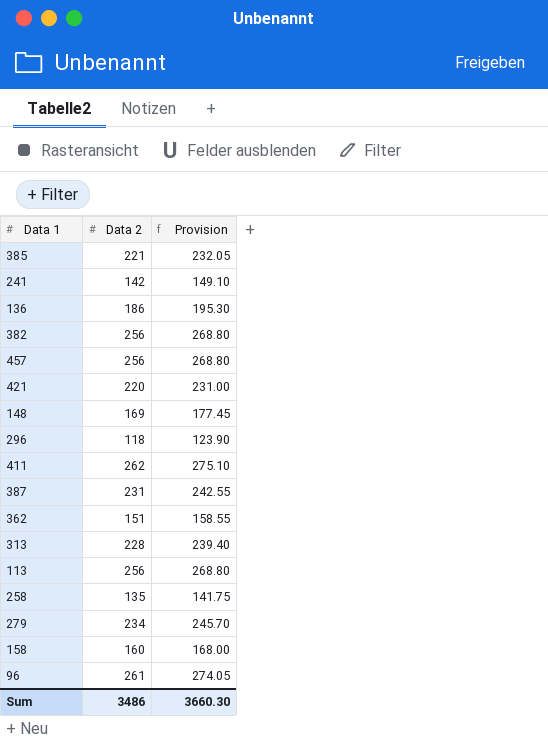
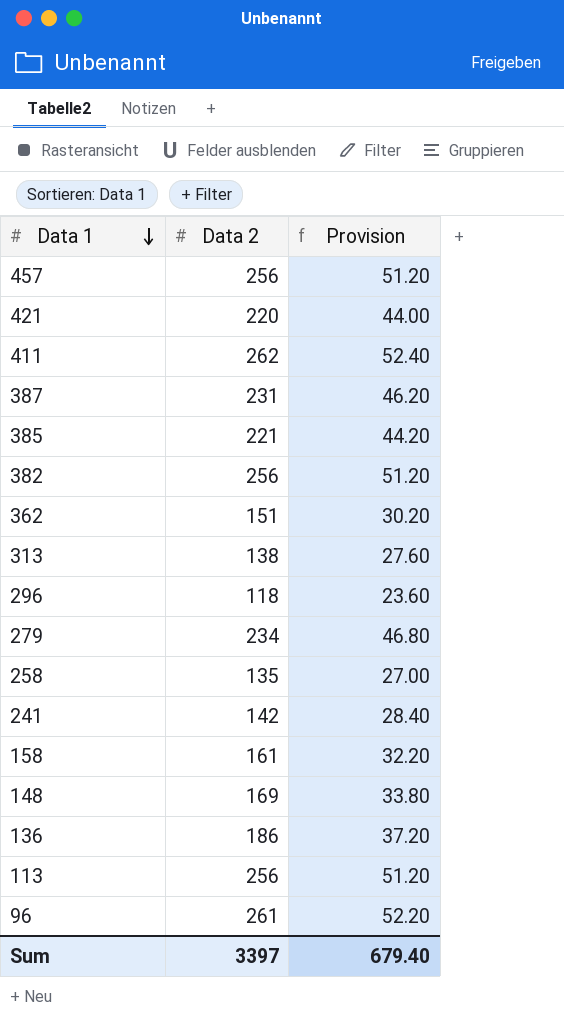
row order: none -> Data 1 descending
column Provision | formula: [Data 2] * 1.05 -> [Data 2] * 0.2
313 | Data 2: 228 -> 138
158 | Data 2: 160 -> 161
Sum | Data 2: 3486 -> 3397
Sum | Provision: 3660.30 -> 679.40

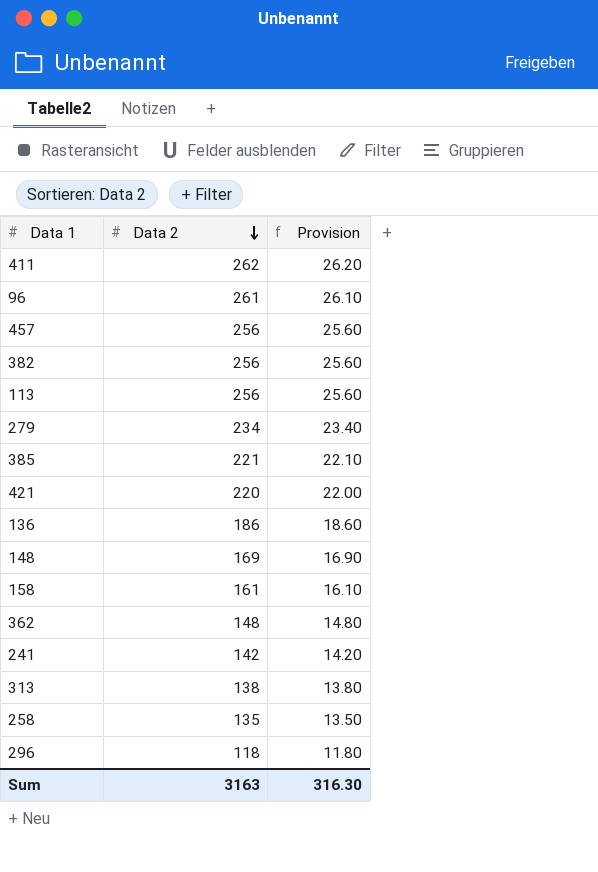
row order: Data 1 descending -> Data 2 descending
column Provision | formula: [Data 2] * 0.2 -> [Data 2] * 0.1
row 387: 231 | 46.20 -> none
362 | Data 2: 151 -> 148
Sum | Data 2: 3397 -> 3163
Sum | Provision: 679.40 -> 316.30

